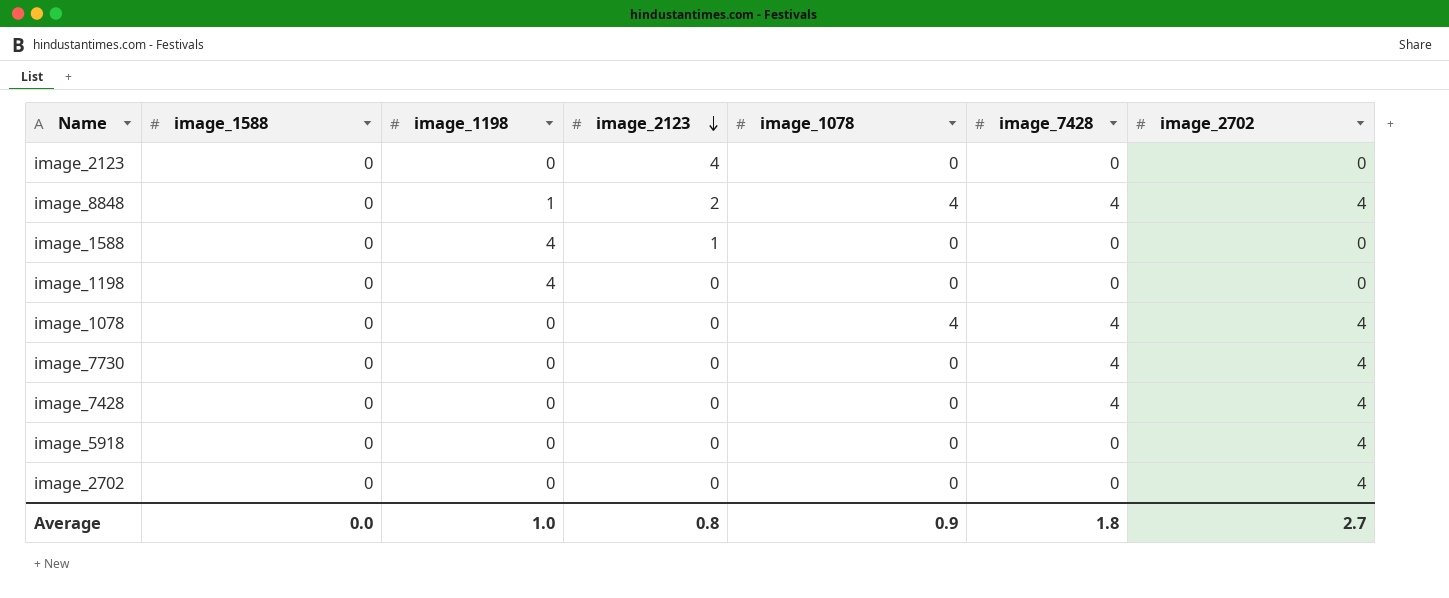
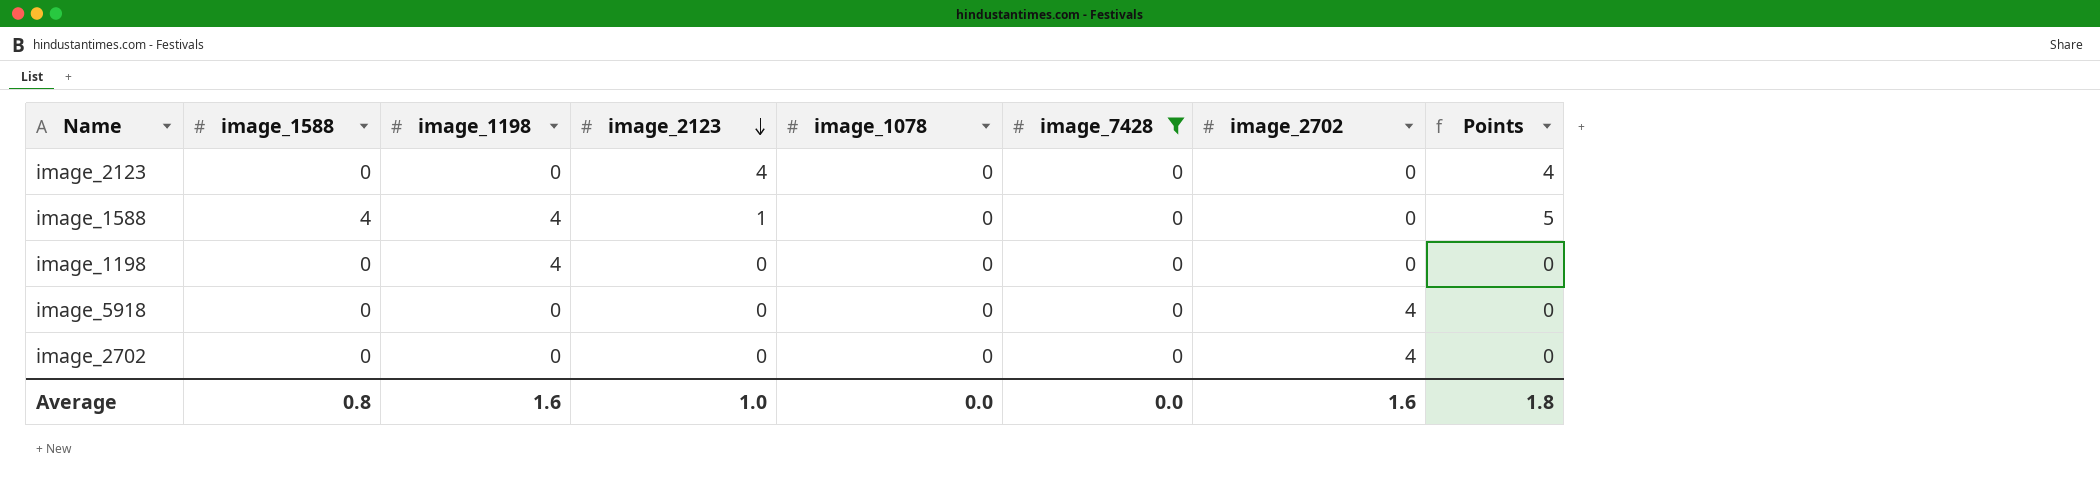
filter: none -> image_7428 = 0
column Points | formula: none -> [image_1588] + [image_2123]
image_1588 | image_1588: 0 -> 4
Average | image_1588: 0.0 -> 0.8
Average | image_1198: 1.0 -> 1.6
Average | image_2123: 0.8 -> 1.0
Average | image_1078: 0.9 -> 0.0
Average | image_7428: 1.8 -> 0.0
Average | image_2702: 2.7 -> 1.6

